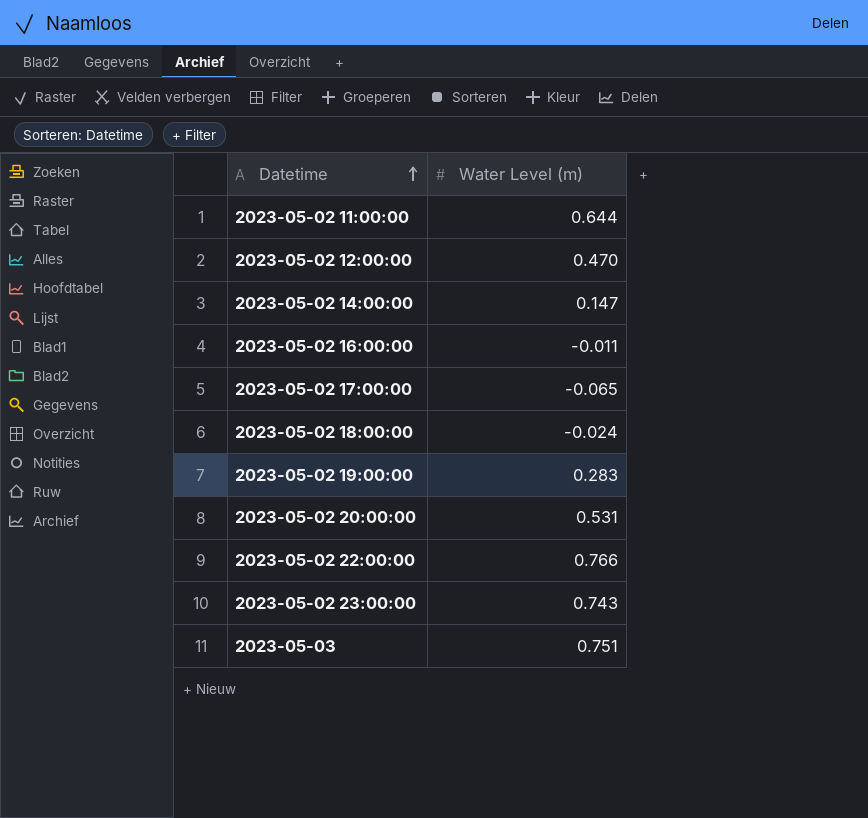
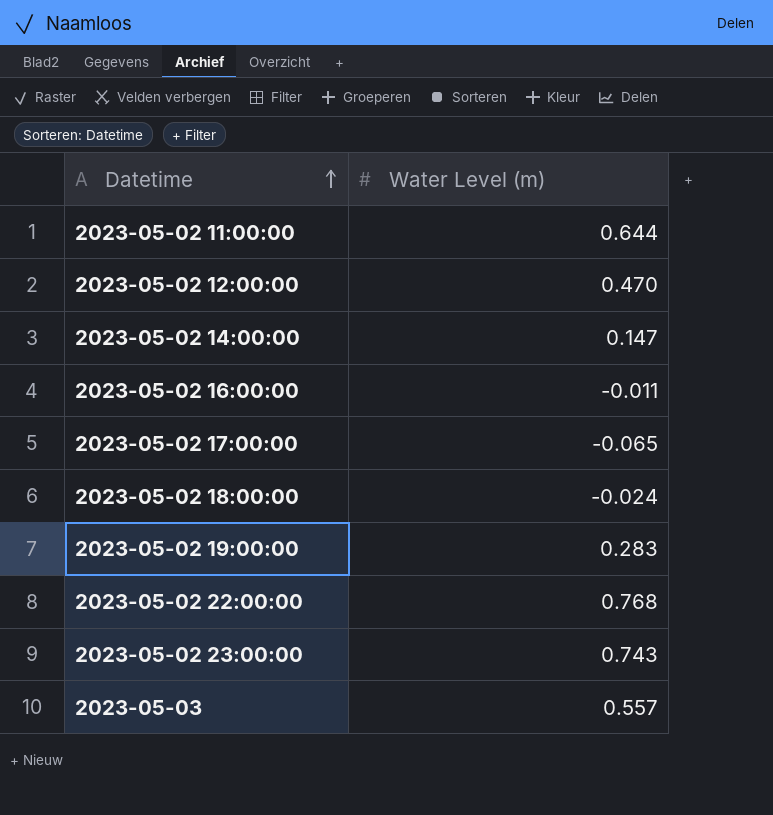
row 2023-05-02 20:00:00: 0.531 -> none
2023-05-02 22:00:00 | Water Level (m): 0.766 -> 0.768
2023-05-03 | Water Level (m): 0.751 -> 0.557

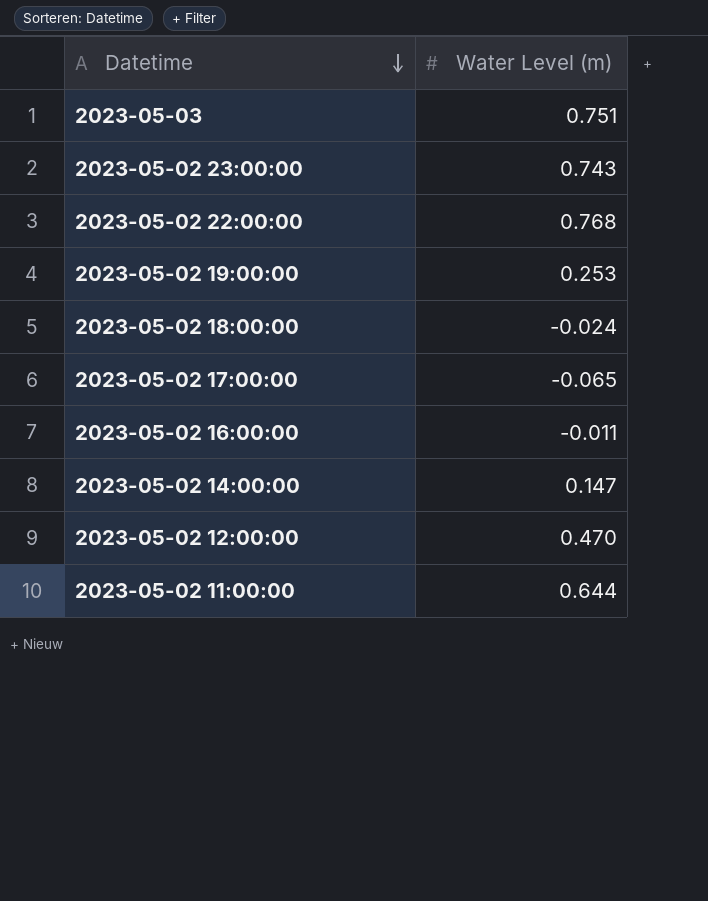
row order: Datetime ascending -> Datetime descending
2023-05-03 | Water Level (m): 0.557 -> 0.751
2023-05-02 19:00:00 | Water Level (m): 0.283 -> 0.253

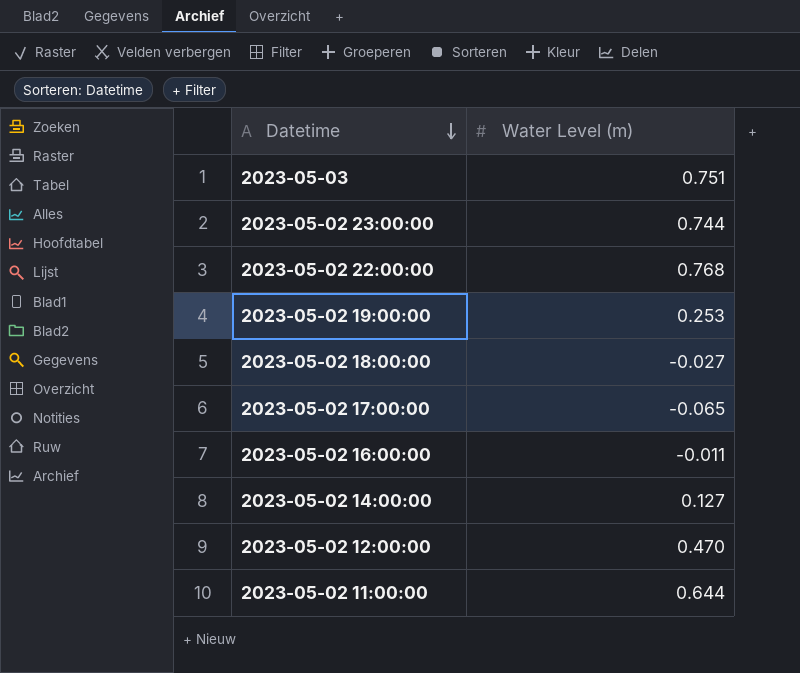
2023-05-02 23:00:00 | Water Level (m): 0.743 -> 0.744
2023-05-02 18:00:00 | Water Level (m): -0.024 -> -0.027
2023-05-02 14:00:00 | Water Level (m): 0.147 -> 0.127

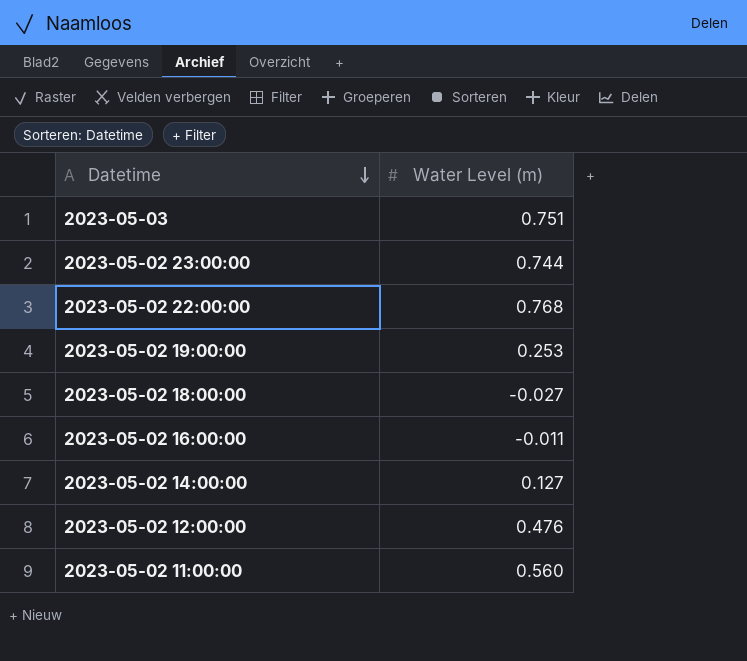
row 2023-05-02 17:00:00: -0.065 -> none
2023-05-02 12:00:00 | Water Level (m): 0.470 -> 0.476
2023-05-02 11:00:00 | Water Level (m): 0.644 -> 0.560

